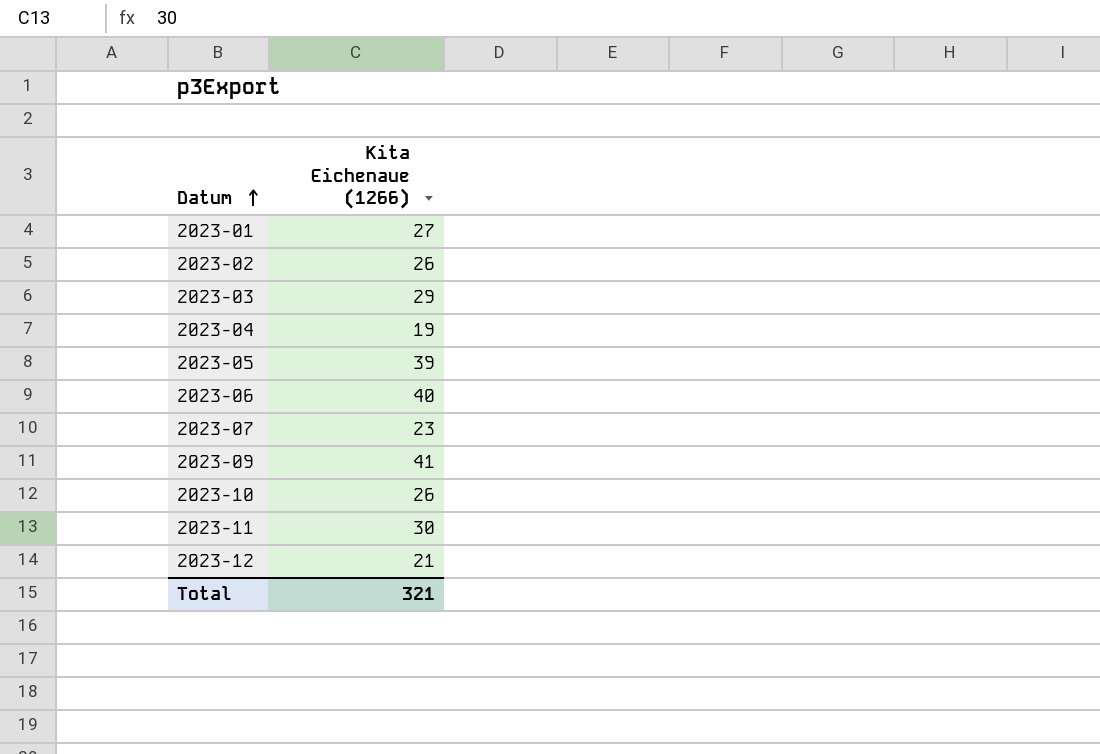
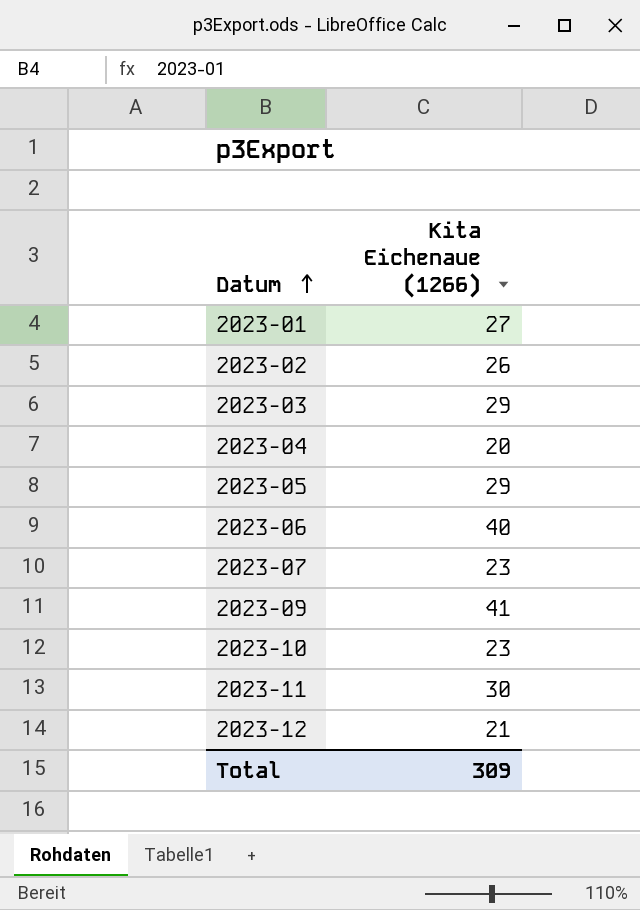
2023-04 | Kita Eichenaue (1266): 19 -> 20
2023-05 | Kita Eichenaue (1266): 39 -> 29
2023-10 | Kita Eichenaue (1266): 26 -> 23
Total | Kita Eichenaue (1266): 321 -> 309

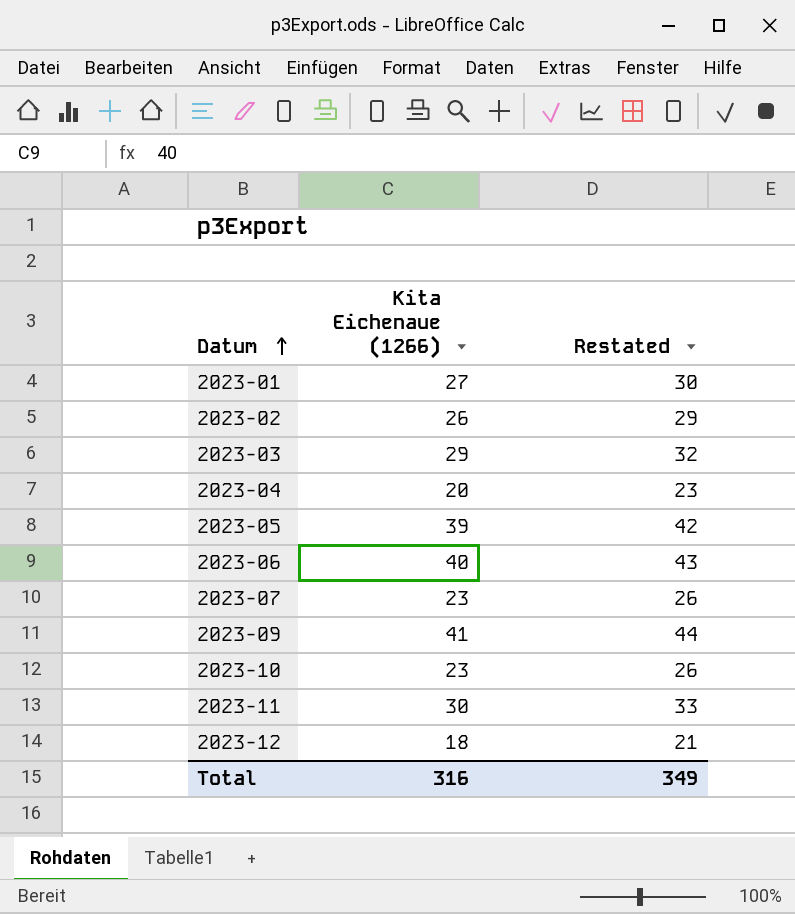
column Restated | formula: none -> [Kita Eichenaue (1266)] + 3
2023-05 | Kita Eichenaue (1266): 29 -> 39
2023-12 | Kita Eichenaue (1266): 21 -> 18
Total | Kita Eichenaue (1266): 309 -> 316

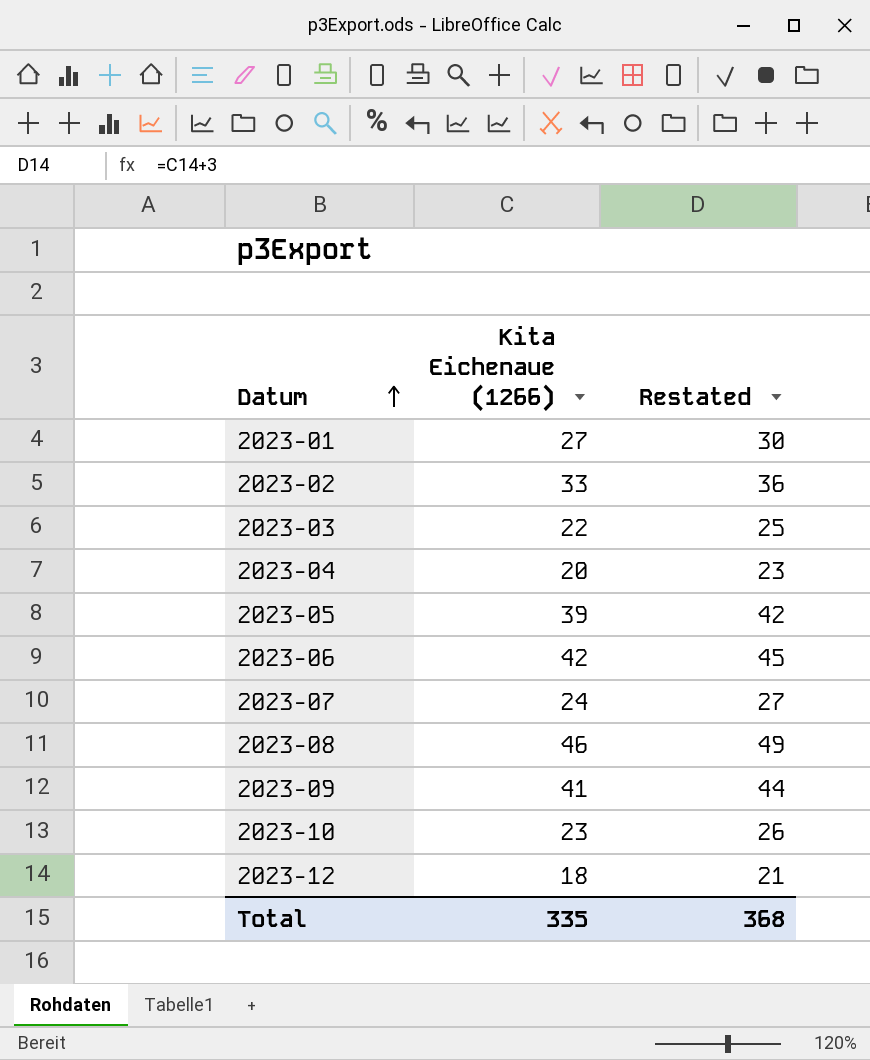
row 2023-11: 30 | 33 -> none
2023-02 | Kita Eichenaue (1266): 26 -> 33
2023-02 | Restated: 29 -> 36
2023-03 | Kita Eichenaue (1266): 29 -> 22
2023-03 | Restated: 32 -> 25
2023-06 | Kita Eichenaue (1266): 40 -> 42
2023-06 | Restated: 43 -> 45
2023-07 | Kita Eichenaue (1266): 23 -> 24
2023-07 | Restated: 26 -> 27
row 2023-08: none -> 46 | 49
Total | Kita Eichenaue (1266): 316 -> 335
Total | Restated: 349 -> 368

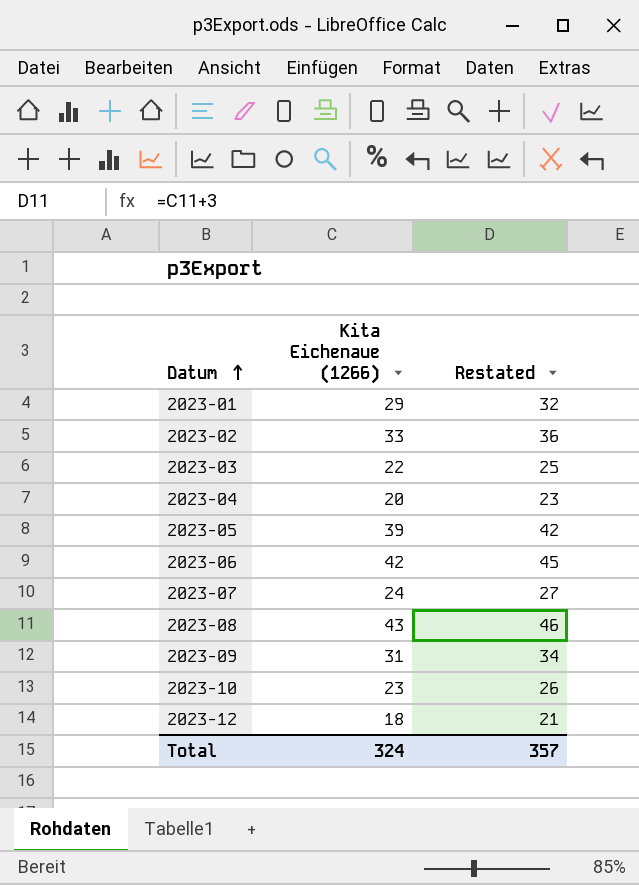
2023-01 | Kita Eichenaue (1266): 27 -> 29
2023-01 | Restated: 30 -> 32
2023-08 | Kita Eichenaue (1266): 46 -> 43
2023-08 | Restated: 49 -> 46
2023-09 | Kita Eichenaue (1266): 41 -> 31
2023-09 | Restated: 44 -> 34
Total | Kita Eichenaue (1266): 335 -> 324
Total | Restated: 368 -> 357

